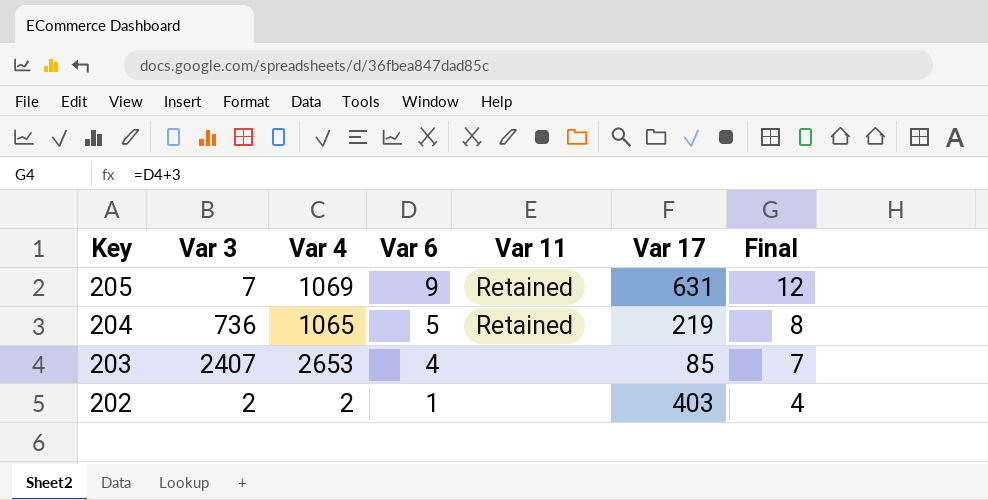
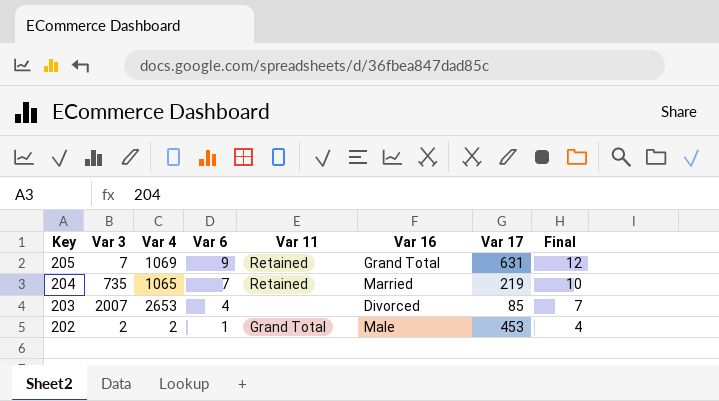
column Var 16 | position: none -> 6
204 | Var 3: 736 -> 735
204 | Var 6: 5 -> 7
204 | Final: 8 -> 10
203 | Var 3: 2407 -> 2007
202 | Var 11: none -> Grand Total
202 | Var 17: 403 -> 453

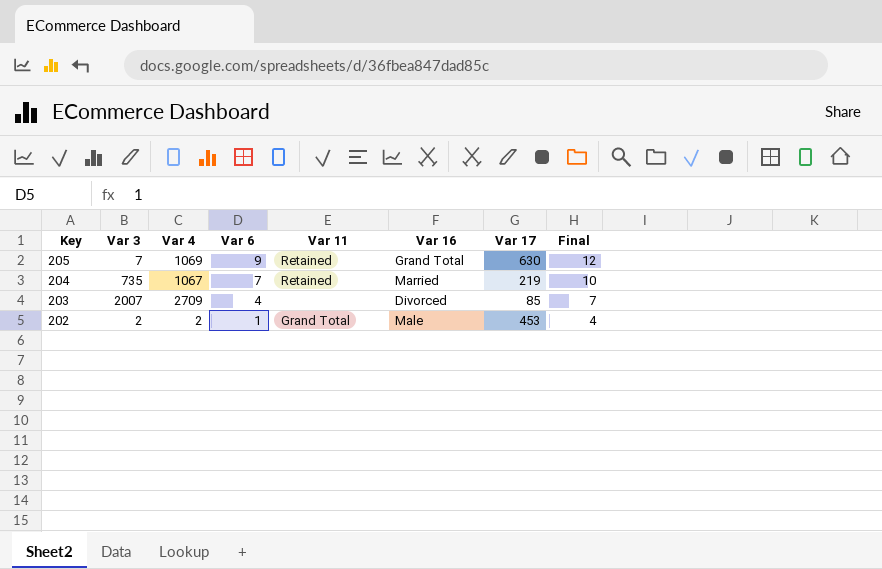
205 | Var 17: 631 -> 630
204 | Var 4: 1065 -> 1067
203 | Var 4: 2653 -> 2709

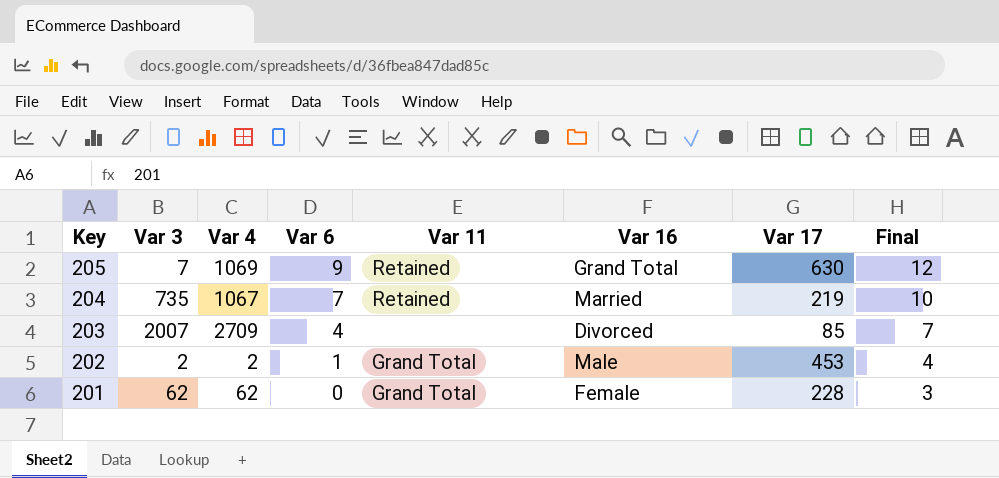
row 201: none -> 62 | 62 | 0 | Grand Total | Female | 228 | 3

